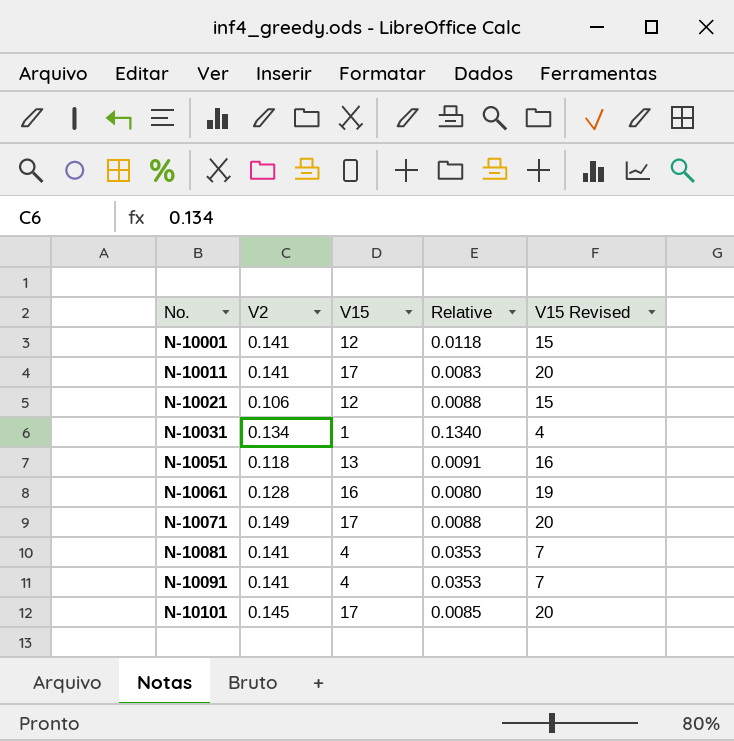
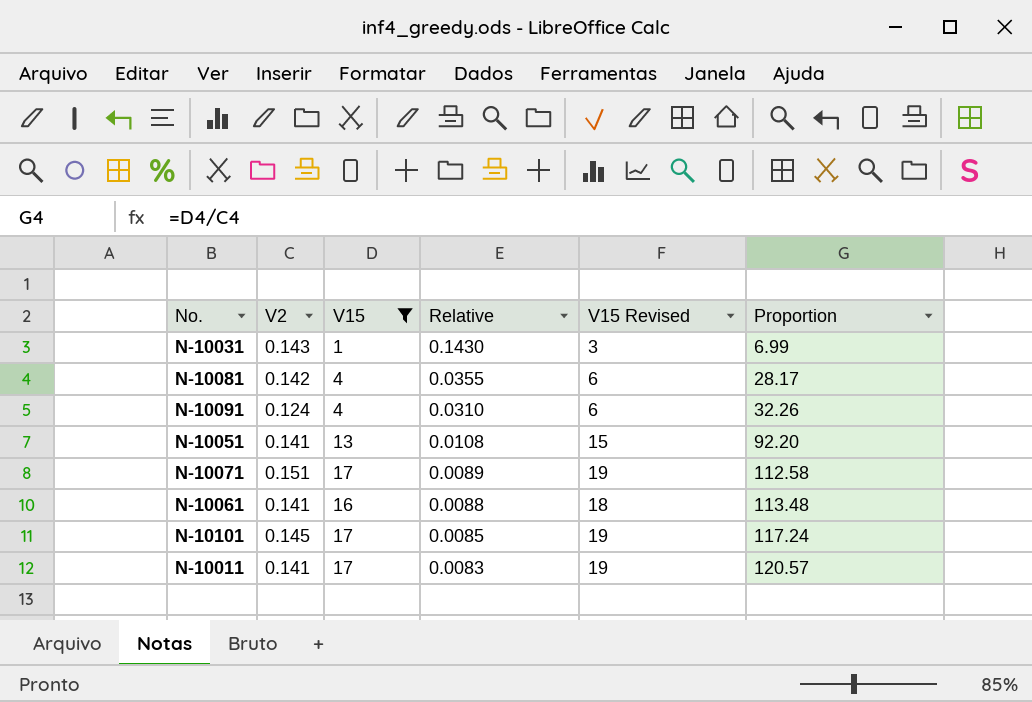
filter: none -> V15 != 12
row order: No. ascending -> Relative descending
column V15 Revised | formula: [V15] + 3 -> [V15] + 2
column Proportion | formula: none -> [V15] / [V2]
N-10031 | V2: 0.134 -> 0.143
N-10031 | Relative: 0.1340 -> 0.1430
N-10081 | V2: 0.141 -> 0.142
N-10081 | Relative: 0.0353 -> 0.0355
N-10091 | V2: 0.141 -> 0.124
N-10091 | Relative: 0.0353 -> 0.0310
N-10051 | V2: 0.118 -> 0.141
N-10051 | Relative: 0.0091 -> 0.0108
N-10071 | V2: 0.149 -> 0.151
N-10071 | Relative: 0.0088 -> 0.0089
N-10061 | V2: 0.128 -> 0.141
N-10061 | Relative: 0.0080 -> 0.0088

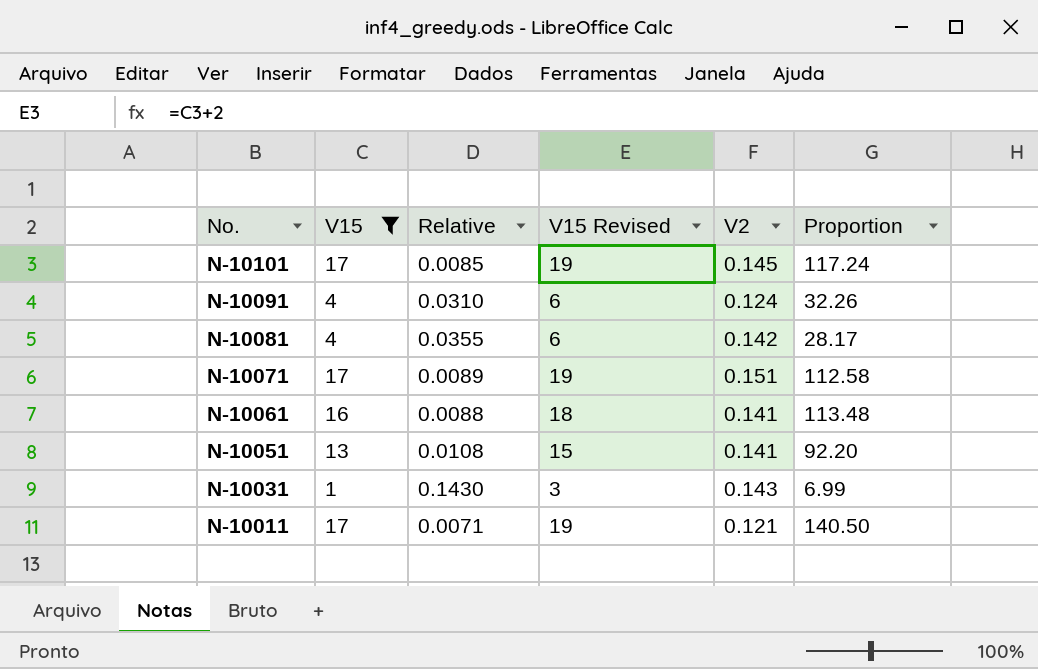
row order: Relative descending -> No. descending
column V2 | position: 2 -> 5
N-10011 | Relative: 0.0083 -> 0.0071
N-10011 | V2: 0.141 -> 0.121
N-10011 | Proportion: 120.57 -> 140.50

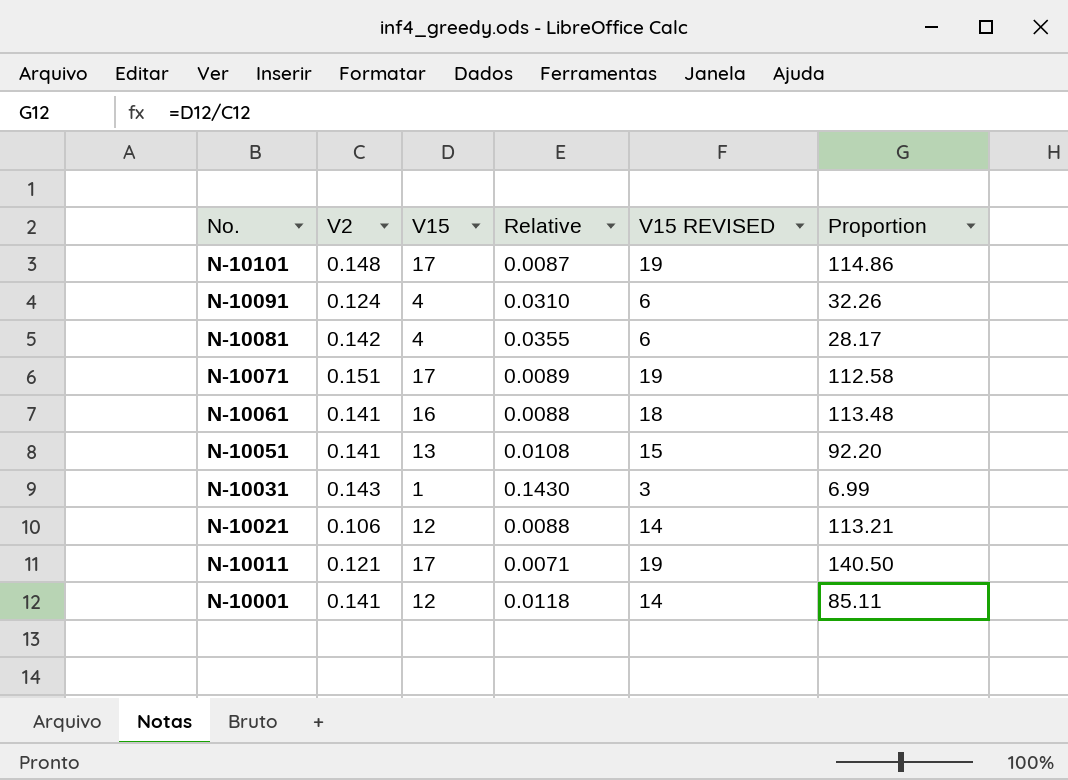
filter: V15 != 12 -> none
column V2 | position: 5 -> 2
column name: V15 Revised -> V15 REVISED
N-10101 | V2: 0.145 -> 0.148
N-10101 | Relative: 0.0085 -> 0.0087
N-10101 | Proportion: 117.24 -> 114.86

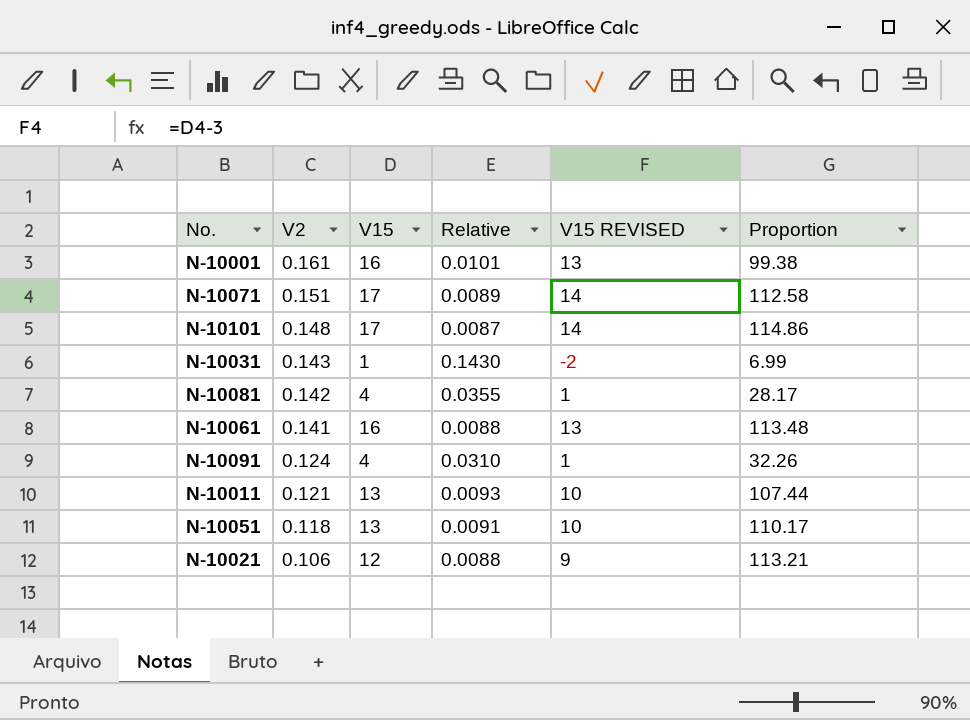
row order: No. descending -> V2 descending
column V15 REVISED | formula: [V15] + 2 -> [V15] - 3
N-10001 | V2: 0.141 -> 0.161
N-10001 | V15: 12 -> 16
N-10001 | Relative: 0.0118 -> 0.0101
N-10001 | Proportion: 85.11 -> 99.38
N-10011 | V15: 17 -> 13
N-10011 | Relative: 0.0071 -> 0.0093
N-10011 | Proportion: 140.50 -> 107.44
N-10051 | V2: 0.141 -> 0.118
N-10051 | Relative: 0.0108 -> 0.0091
N-10051 | Proportion: 92.20 -> 110.17

